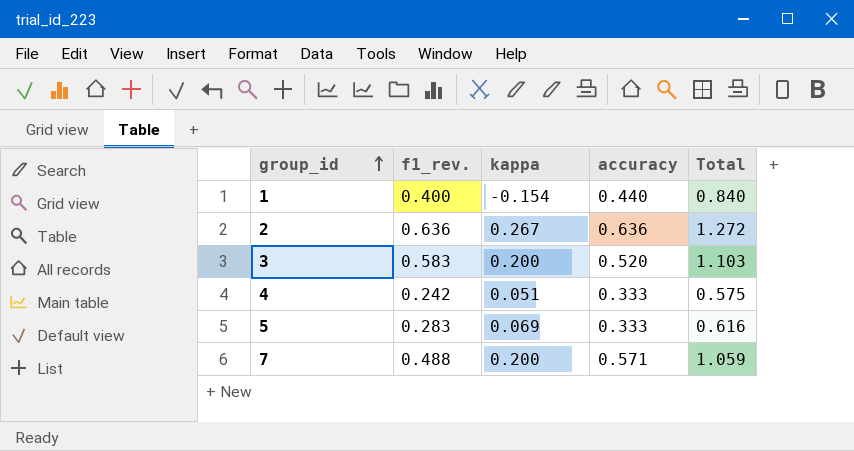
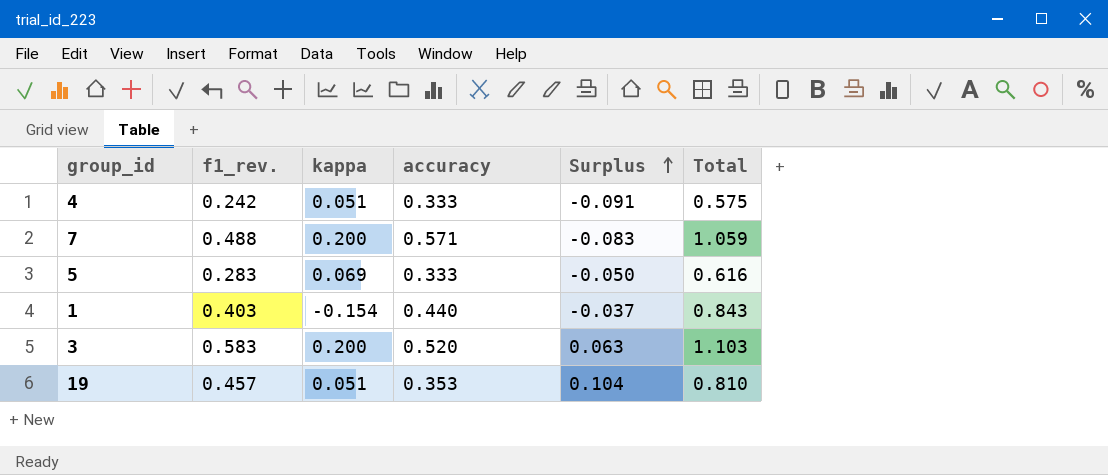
row order: group_id ascending -> Surplus ascending
column Surplus | formula: none -> [f1_rev.] - [accuracy]
row 2: 0.636 | 0.267 | 0.636 | 1.272 -> none
1 | f1_rev.: 0.400 -> 0.403
1 | Total: 0.840 -> 0.843
row 19: none -> 0.457 | 0.051 | 0.353 | 0.104 | 0.810

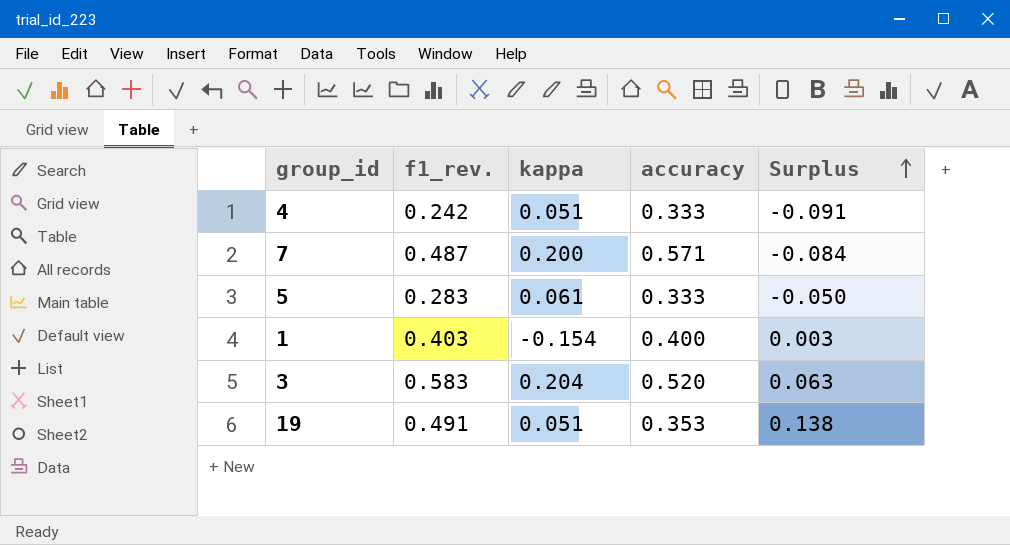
column Total | formula: [f1_rev.] + [accuracy] -> none
7 | f1_rev.: 0.488 -> 0.487
7 | Surplus: -0.083 -> -0.084
5 | kappa: 0.069 -> 0.061
1 | accuracy: 0.440 -> 0.400
1 | Surplus: -0.037 -> 0.003
3 | kappa: 0.200 -> 0.204
19 | f1_rev.: 0.457 -> 0.491
19 | Surplus: 0.104 -> 0.138

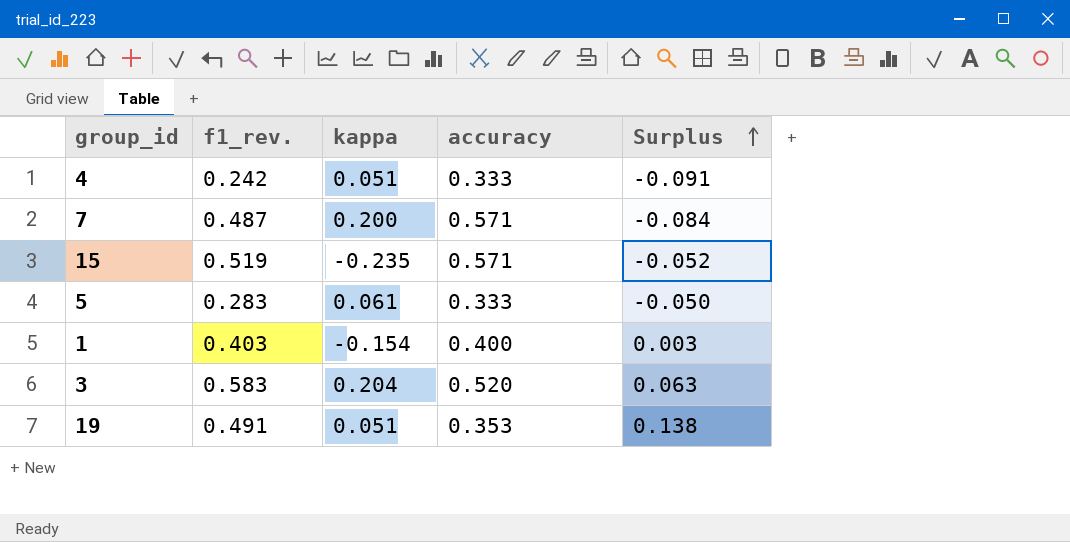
row 15: none -> 0.519 | -0.235 | 0.571 | -0.052

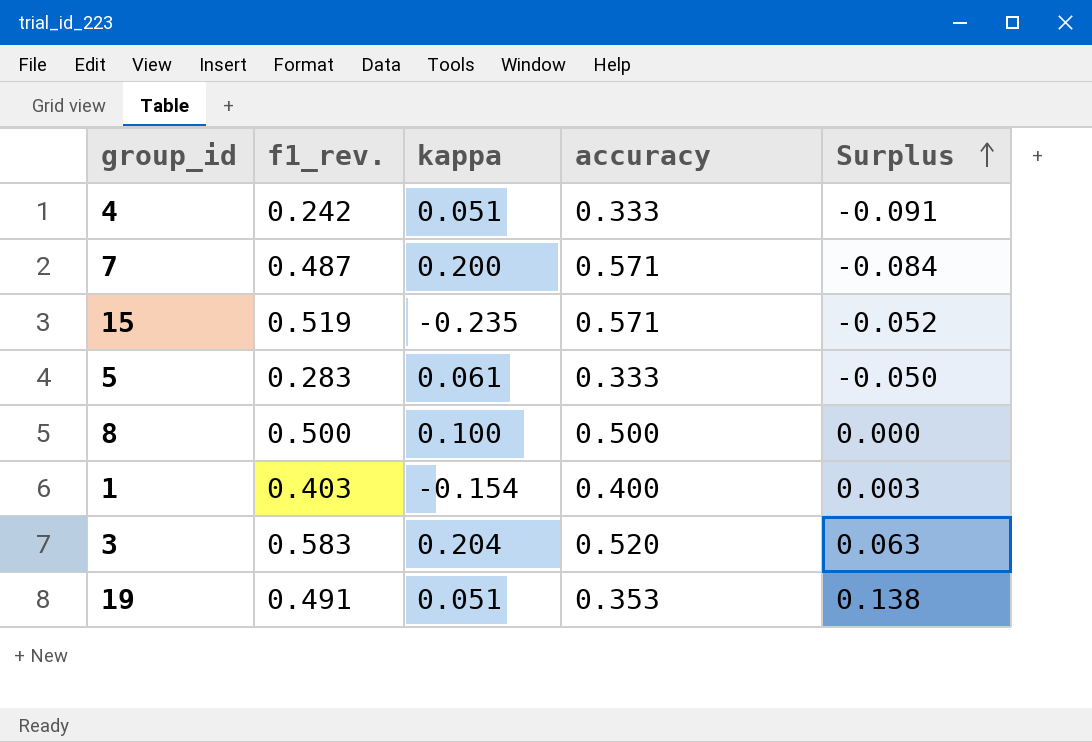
row 8: none -> 0.500 | 0.100 | 0.500 | 0.000

